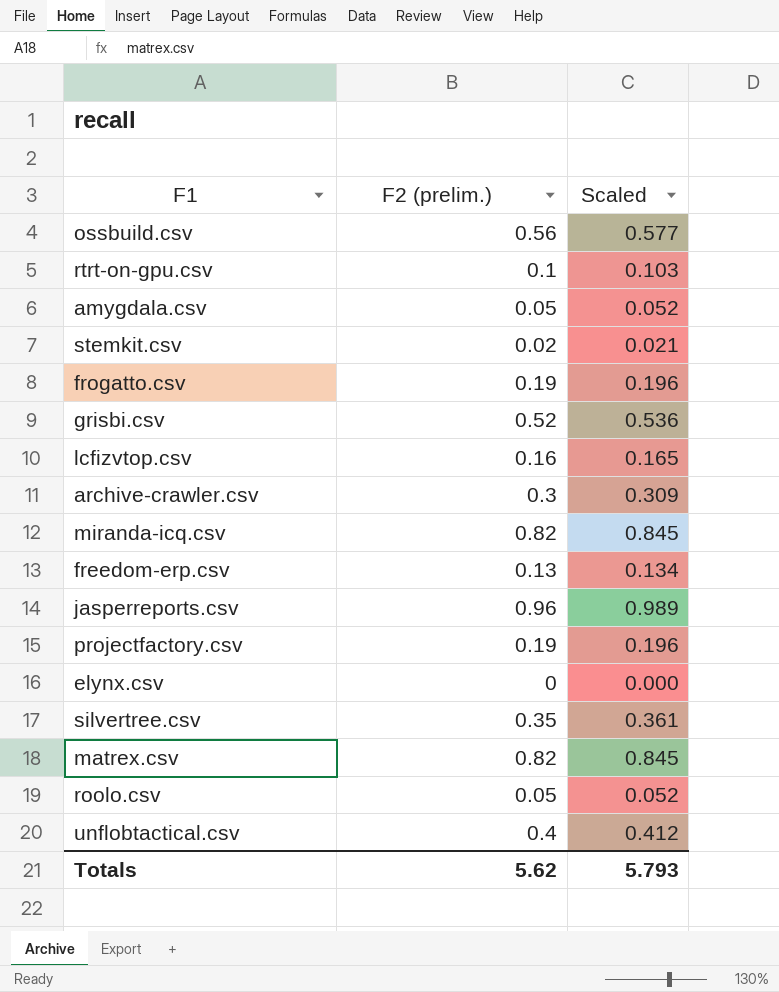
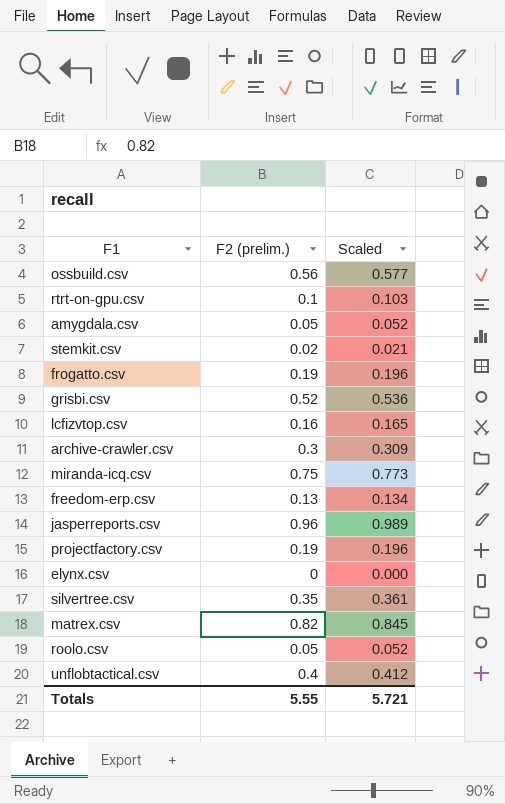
miranda-icq.csv | F2 (prelim.): 0.82 -> 0.75
miranda-icq.csv | Scaled: 0.845 -> 0.773
Totals | F2 (prelim.): 5.62 -> 5.55
Totals | Scaled: 5.793 -> 5.721

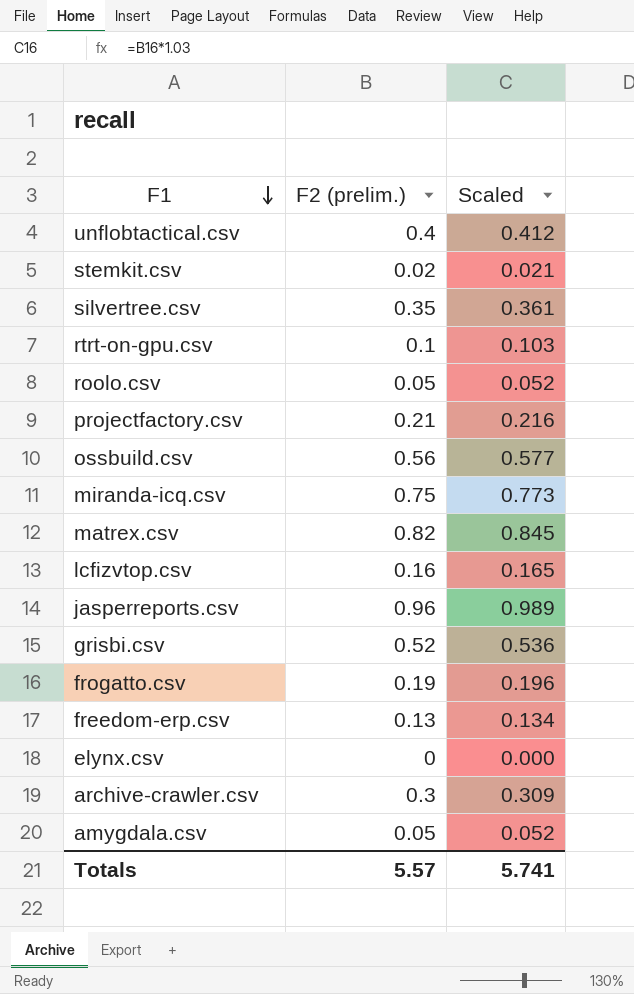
row order: none -> F1 descending
projectfactory.csv | F2 (prelim.): 0.19 -> 0.21
projectfactory.csv | Scaled: 0.196 -> 0.216
Totals | F2 (prelim.): 5.55 -> 5.57
Totals | Scaled: 5.721 -> 5.741

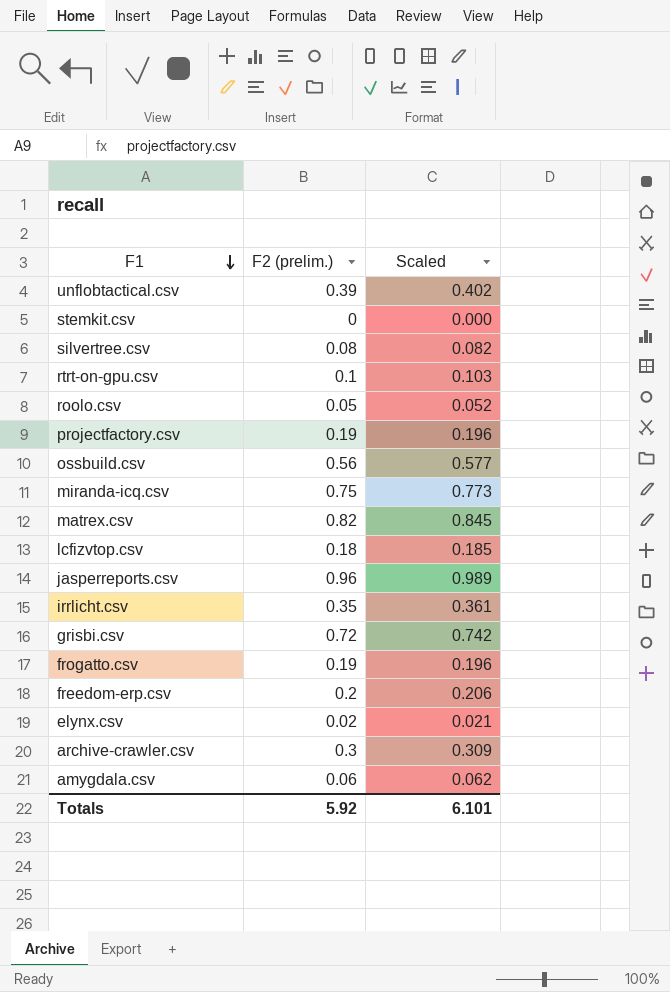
unflobtactical.csv | F2 (prelim.): 0.4 -> 0.39
unflobtactical.csv | Scaled: 0.412 -> 0.402
stemkit.csv | F2 (prelim.): 0.02 -> 0
stemkit.csv | Scaled: 0.021 -> 0.000
silvertree.csv | F2 (prelim.): 0.35 -> 0.08
silvertree.csv | Scaled: 0.361 -> 0.082
projectfactory.csv | F2 (prelim.): 0.21 -> 0.19
projectfactory.csv | Scaled: 0.216 -> 0.196
lcfizvtop.csv | F2 (prelim.): 0.16 -> 0.18
lcfizvtop.csv | Scaled: 0.165 -> 0.185
row irrlicht.csv: none -> 0.35 | 0.361
grisbi.csv | F2 (prelim.): 0.52 -> 0.72
grisbi.csv | Scaled: 0.536 -> 0.742
freedom-erp.csv | F2 (prelim.): 0.13 -> 0.2
freedom-erp.csv | Scaled: 0.134 -> 0.206
elynx.csv | F2 (prelim.): 0 -> 0.02
elynx.csv | Scaled: 0.000 -> 0.021
amygdala.csv | F2 (prelim.): 0.05 -> 0.06
amygdala.csv | Scaled: 0.052 -> 0.062
Totals | F2 (prelim.): 5.57 -> 5.92
Totals | Scaled: 5.741 -> 6.101

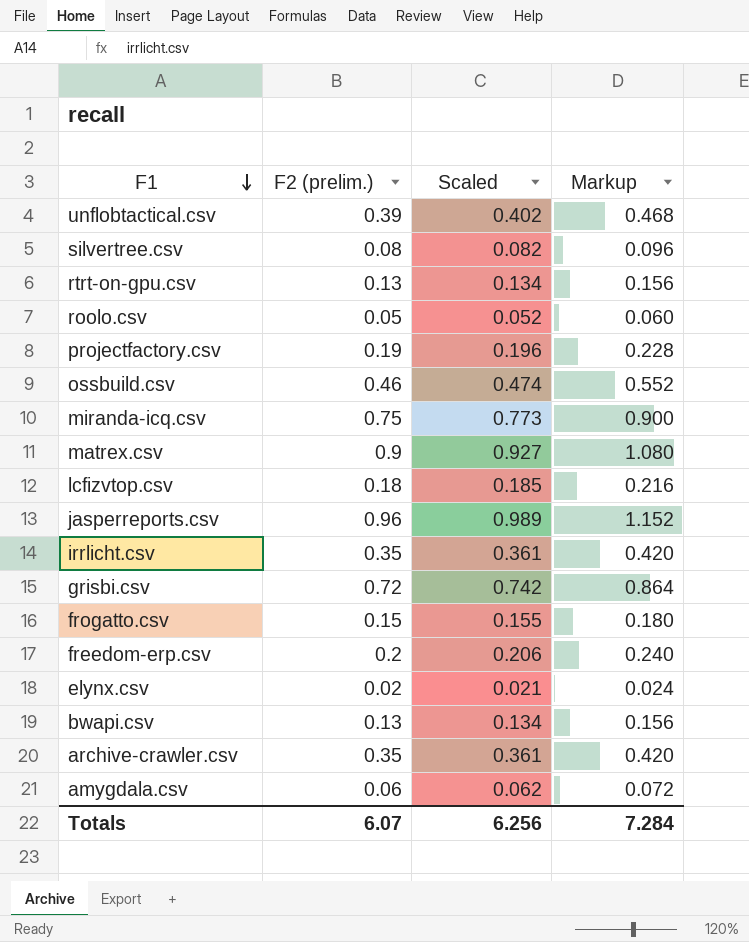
column Markup | formula: none -> [F2 (prelim.)] * 1.2
row stemkit.csv: 0 | 0.000 -> none
rtrt-on-gpu.csv | F2 (prelim.): 0.1 -> 0.13
rtrt-on-gpu.csv | Scaled: 0.103 -> 0.134
ossbuild.csv | F2 (prelim.): 0.56 -> 0.46
ossbuild.csv | Scaled: 0.577 -> 0.474
matrex.csv | F2 (prelim.): 0.82 -> 0.9
matrex.csv | Scaled: 0.845 -> 0.927
frogatto.csv | F2 (prelim.): 0.19 -> 0.15
frogatto.csv | Scaled: 0.196 -> 0.155
row bwapi.csv: none -> 0.13 | 0.134 | 0.156
archive-crawler.csv | F2 (prelim.): 0.3 -> 0.35
archive-crawler.csv | Scaled: 0.309 -> 0.361
Totals | F2 (prelim.): 5.92 -> 6.07
Totals | Scaled: 6.101 -> 6.256

